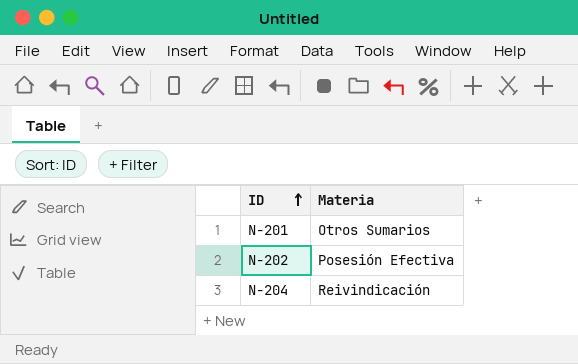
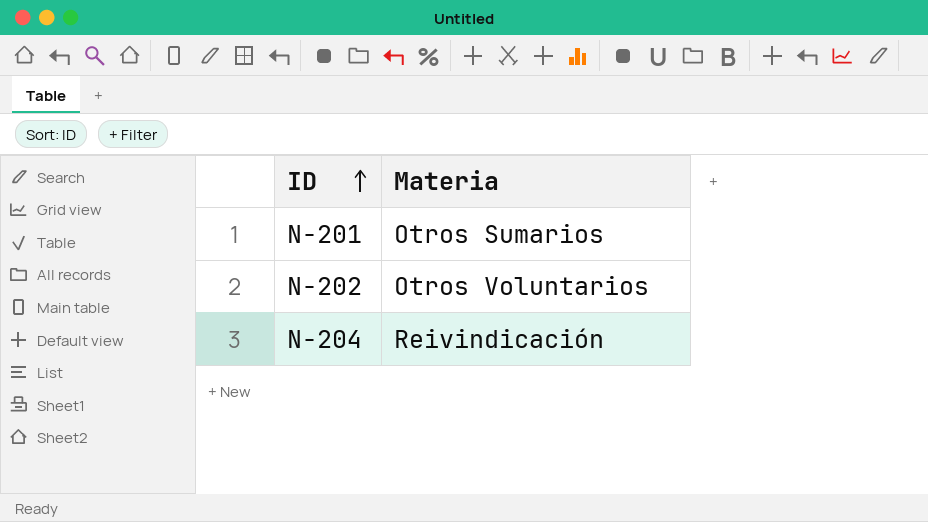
N-202 | Materia: Posesión Efectiva -> Otros Voluntarios

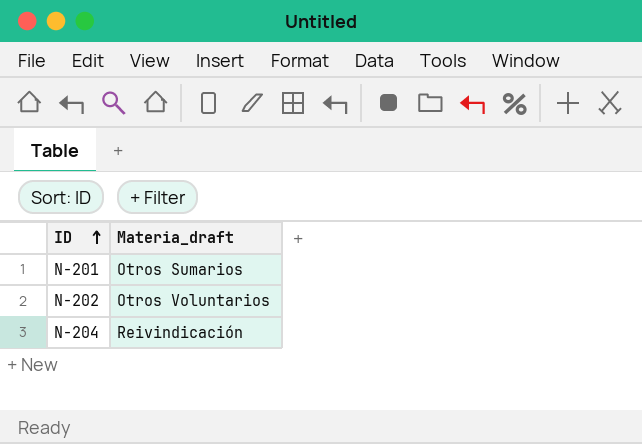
column name: Materia -> Materia_draft

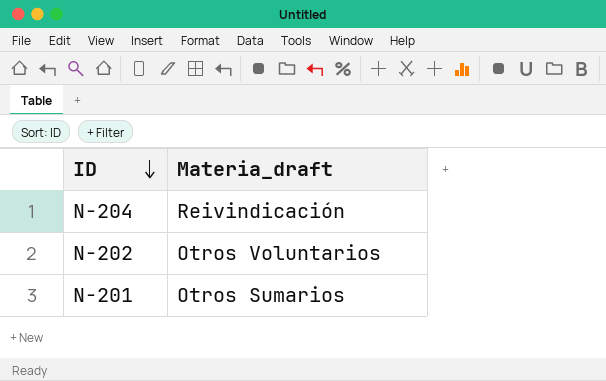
row order: ID ascending -> ID descending

